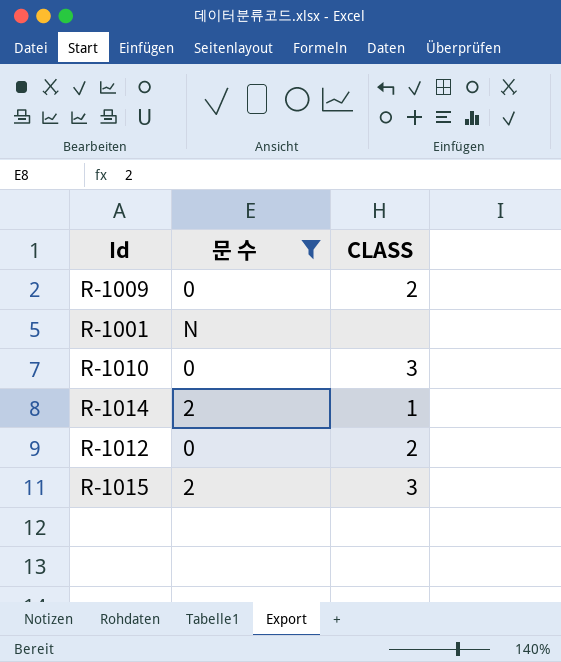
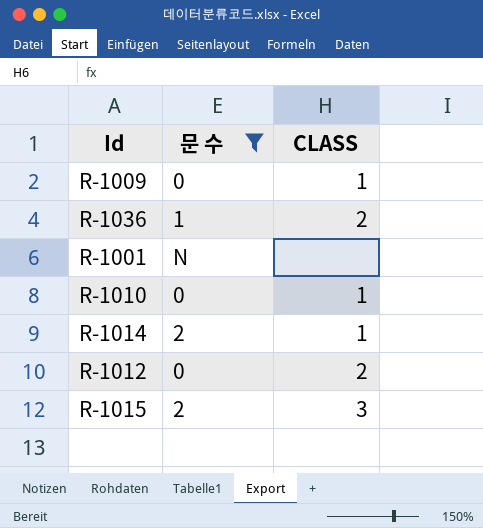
R-1009 | CLASS: 2 -> 1
row R-1036: none -> 1 | 2
R-1010 | CLASS: 3 -> 1

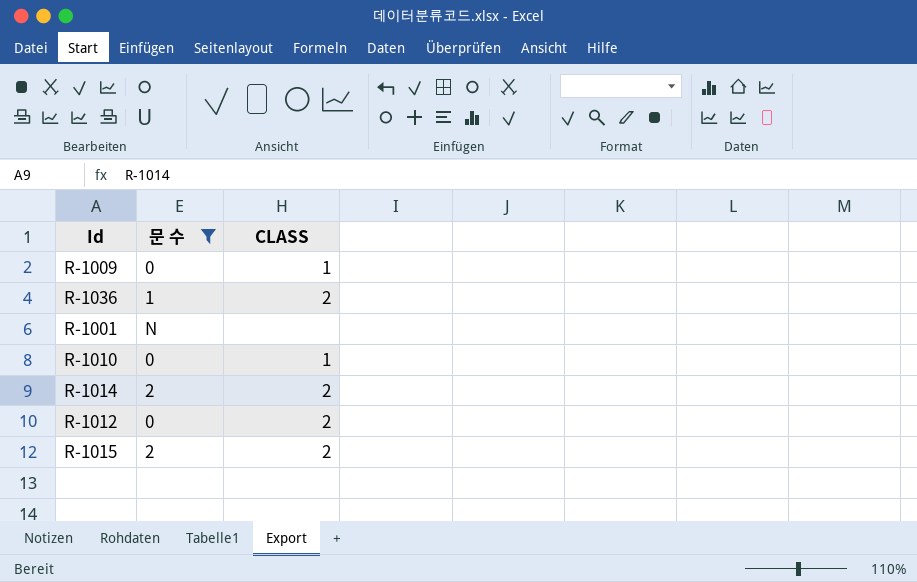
R-1014 | CLASS: 1 -> 2
R-1015 | CLASS: 3 -> 2

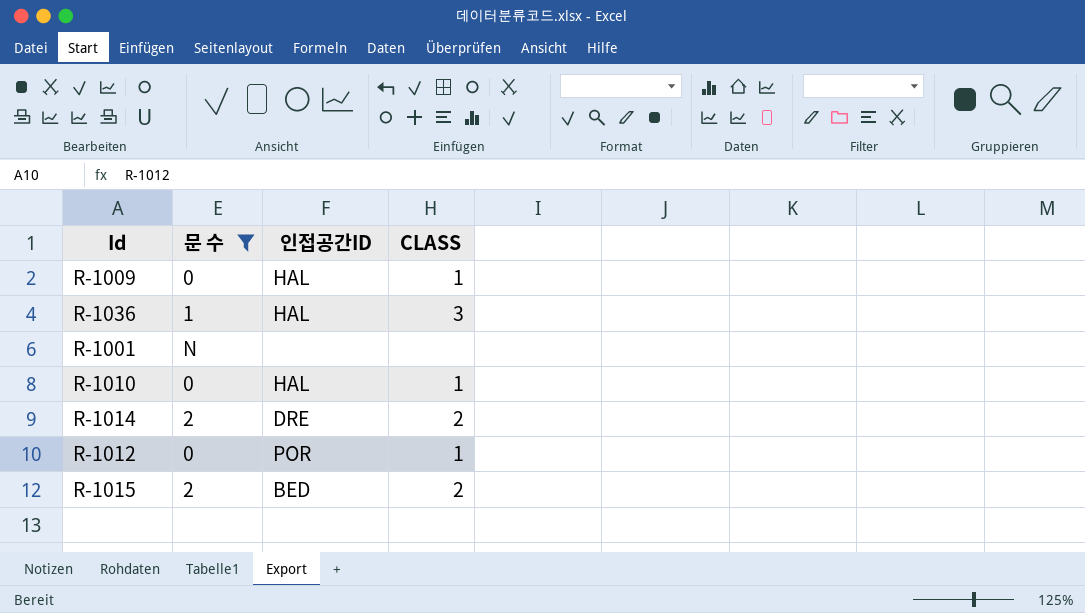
column 인접공간ID | position: none -> 3
R-1036 | CLASS: 2 -> 3
R-1012 | CLASS: 2 -> 1

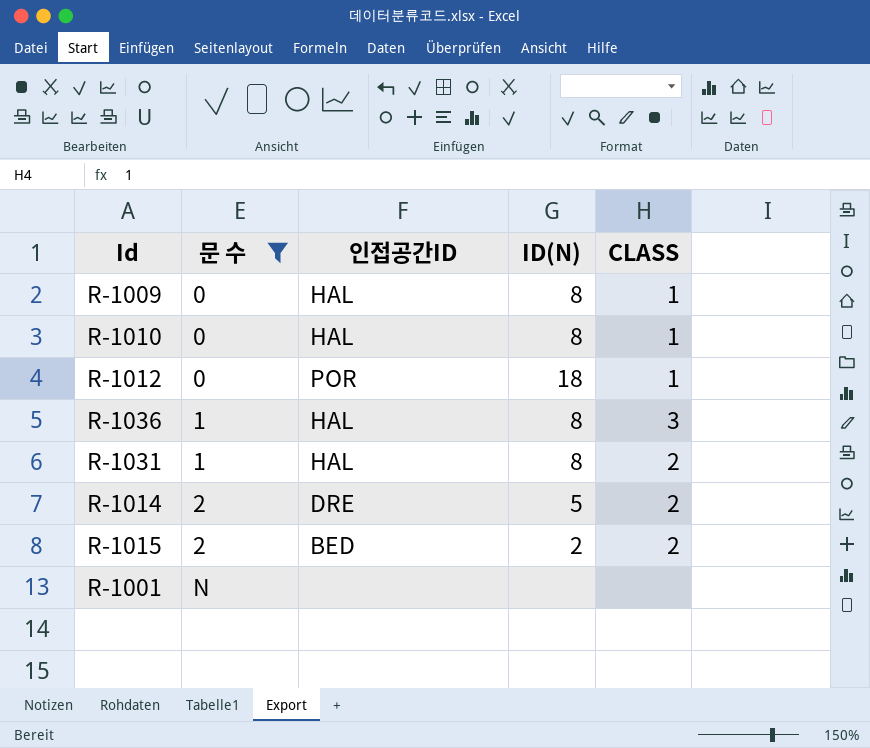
row order: none -> 문 수 ascending
column ID(N) | position: none -> 4
row R-1031: none -> 1 | HAL | 8 | 2

